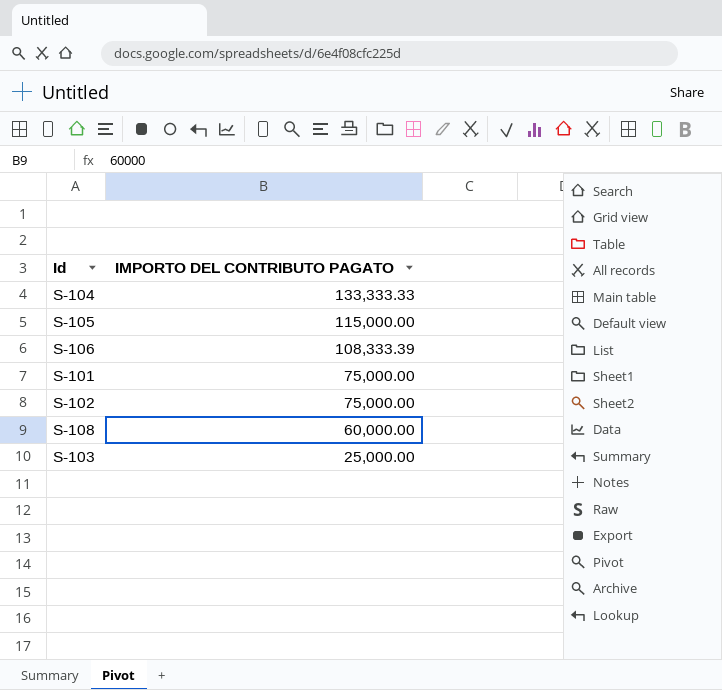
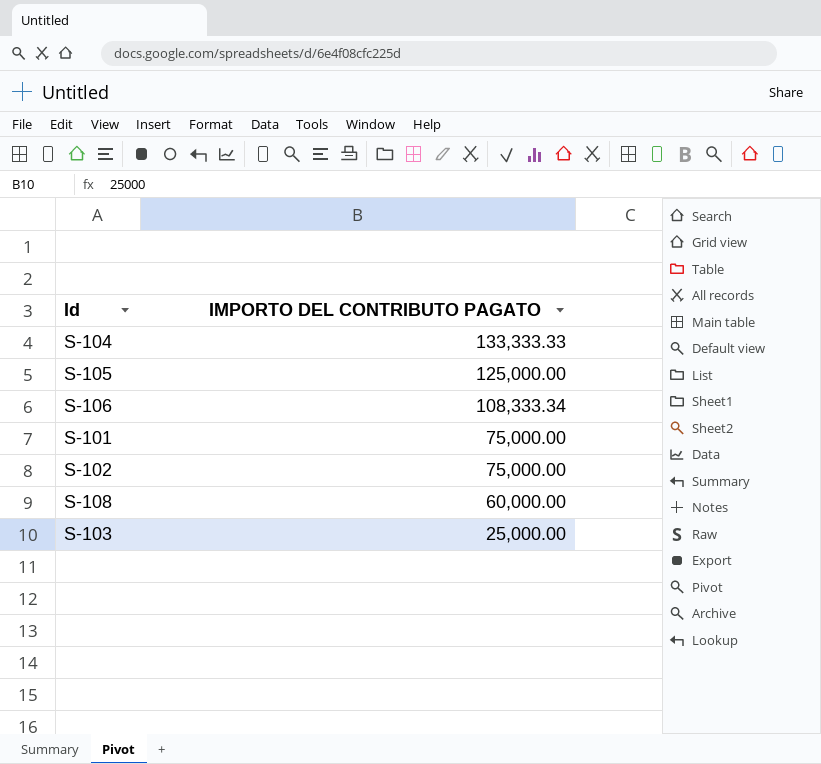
S-105 | IMPORTO DEL CONTRIBUTO PAGATO: 115,000.00 -> 125,000.00
S-106 | IMPORTO DEL CONTRIBUTO PAGATO: 108,333.39 -> 108,333.34

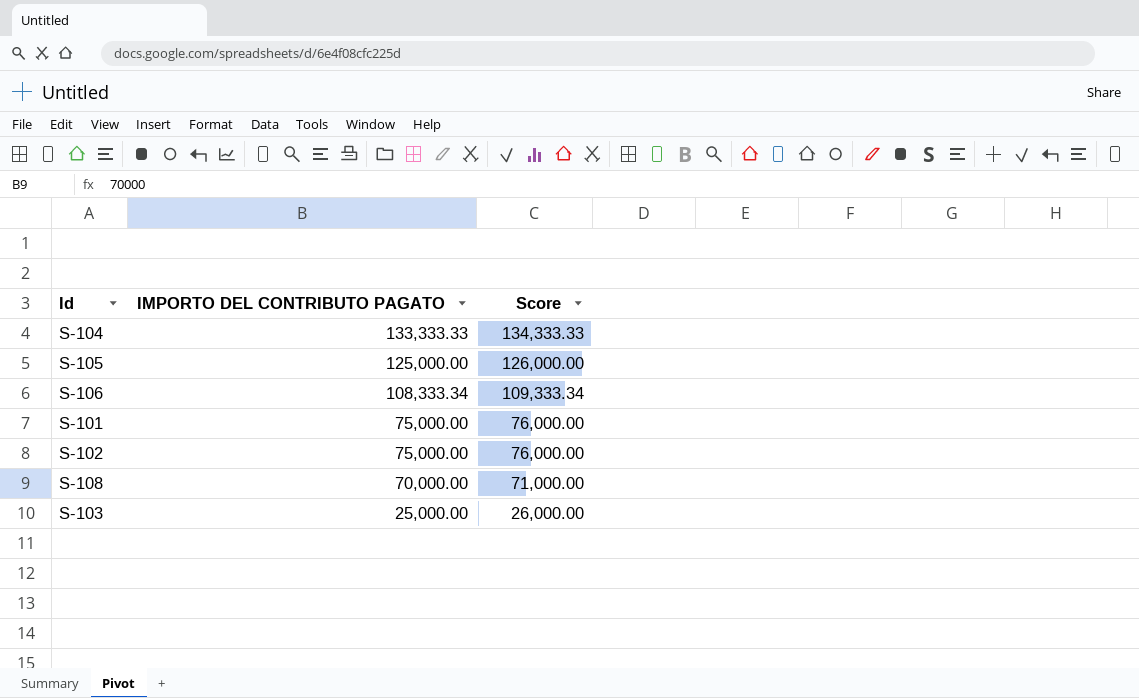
column Score | formula: none -> [IMPORTO DEL CONTRIBUTO PAGATO] + 1000
S-108 | IMPORTO DEL CONTRIBUTO PAGATO: 60,000.00 -> 70,000.00

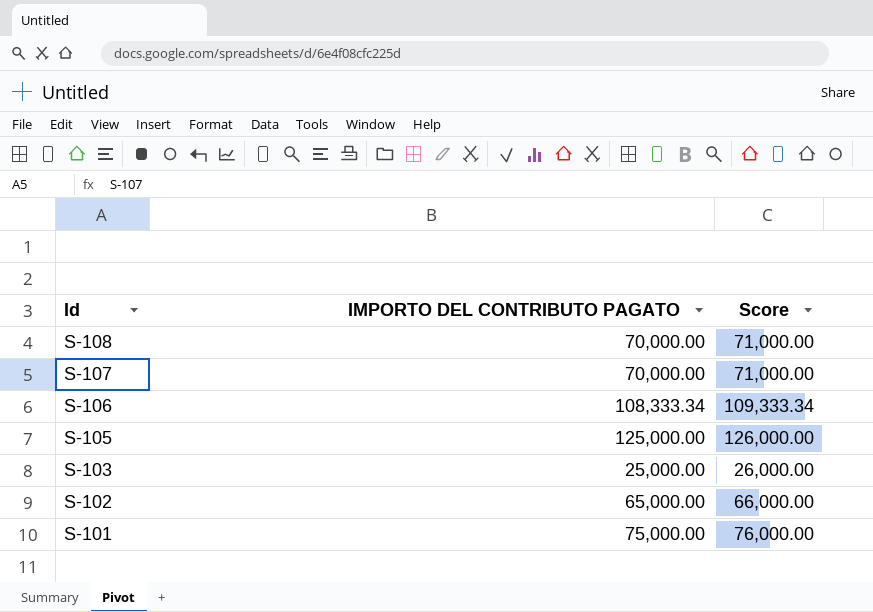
row order: IMPORTO DEL CONTRIBUTO PAGATO descending -> Id descending
row S-104: 133,333.33 | 134,333.33 -> none
row S-107: none -> 70,000.00 | 71,000.00
S-102 | IMPORTO DEL CONTRIBUTO PAGATO: 75,000.00 -> 65,000.00
S-102 | Score: 76,000.00 -> 66,000.00

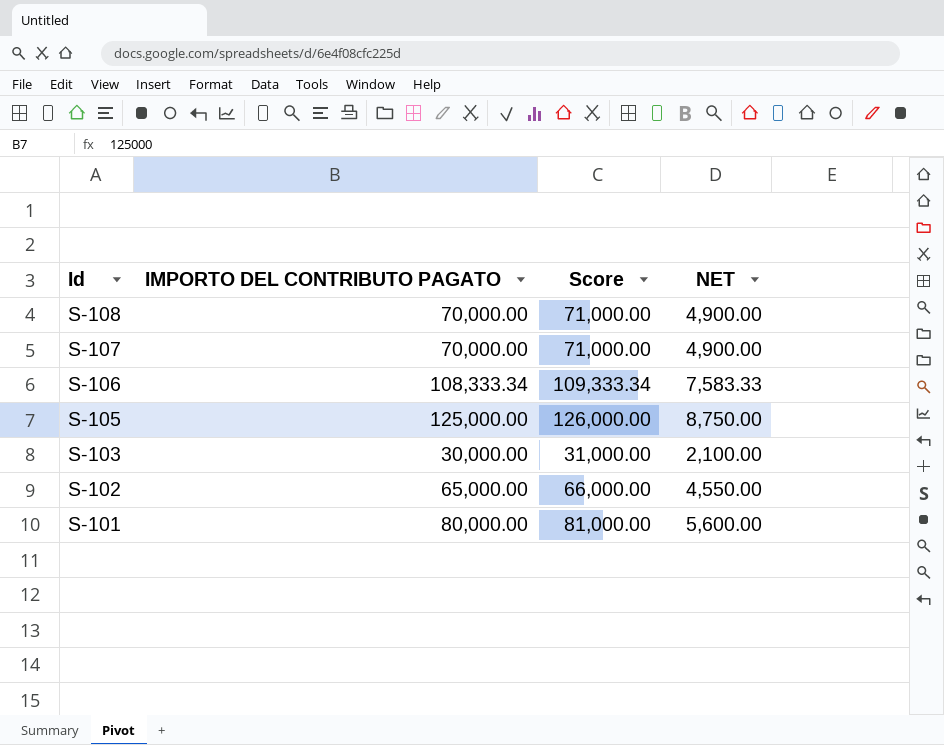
column NET | formula: none -> [IMPORTO DEL CONTRIBUTO PAGATO] * 0.07
S-103 | IMPORTO DEL CONTRIBUTO PAGATO: 25,000.00 -> 30,000.00
S-103 | Score: 26,000.00 -> 31,000.00
S-101 | IMPORTO DEL CONTRIBUTO PAGATO: 75,000.00 -> 80,000.00
S-101 | Score: 76,000.00 -> 81,000.00

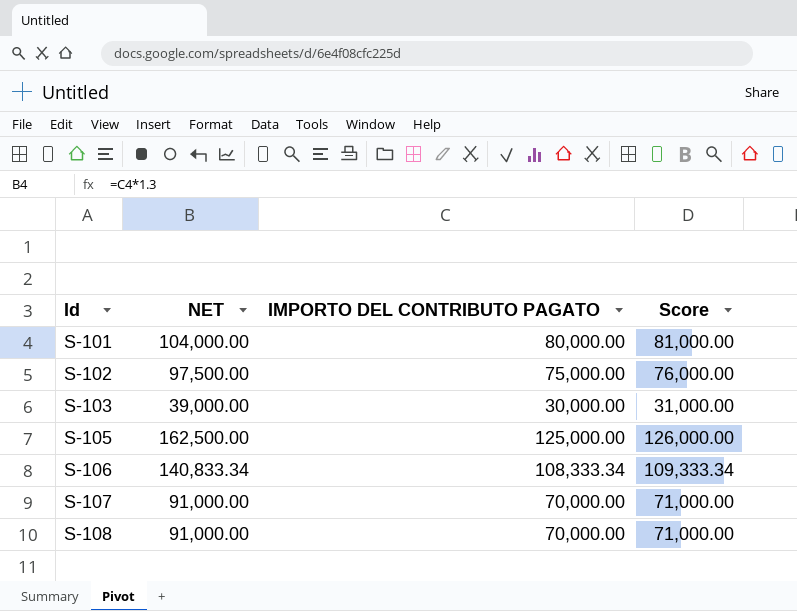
row order: Id descending -> Id ascending
column NET | formula: [IMPORTO DEL CONTRIBUTO PAGATO] * 0.07 -> [IMPORTO DEL CONTRIBUTO PAGATO] * 1.3
column NET | position: 4 -> 2
S-102 | IMPORTO DEL CONTRIBUTO PAGATO: 65,000.00 -> 75,000.00
S-102 | Score: 66,000.00 -> 76,000.00

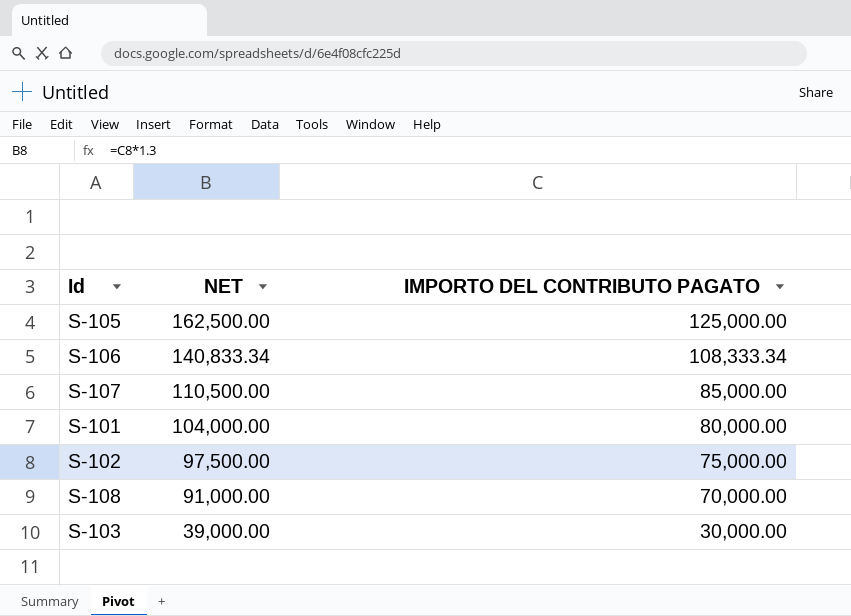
row order: Id ascending -> NET descending
column Score | formula: [IMPORTO DEL CONTRIBUTO PAGATO] + 1000 -> none
S-107 | NET: 91,000.00 -> 110,500.00
S-107 | IMPORTO DEL CONTRIBUTO PAGATO: 70,000.00 -> 85,000.00

